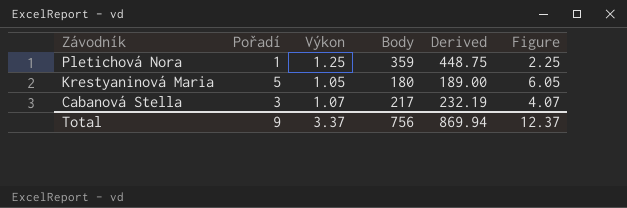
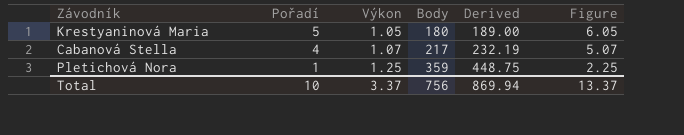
row order: Závodník descending -> Pořadí descending
Cabanová Stella | Pořadí: 3 -> 4
Cabanová Stella | Figure: 4.07 -> 5.07
Total | Pořadí: 9 -> 10
Total | Figure: 12.37 -> 13.37

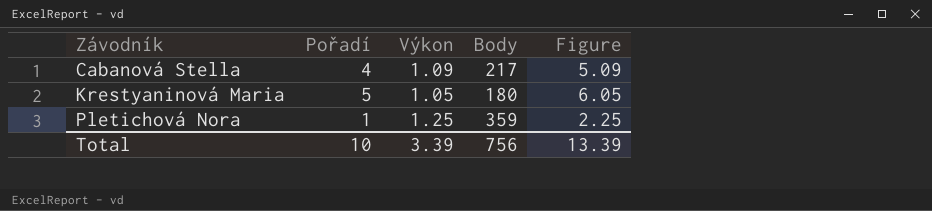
row order: Pořadí descending -> Závodník ascending
column Derived | formula: [Výkon] * [Body] -> none
Cabanová Stella | Výkon: 1.07 -> 1.09
Cabanová Stella | Figure: 5.07 -> 5.09
Total | Výkon: 3.37 -> 3.39
Total | Figure: 13.37 -> 13.39

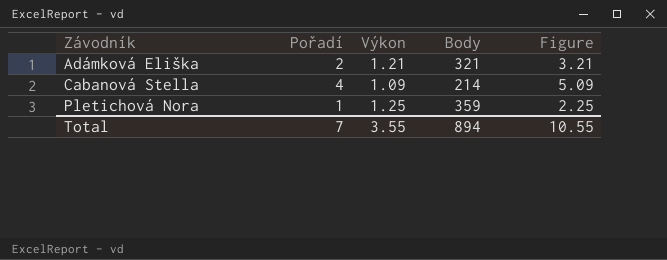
row Krestyaninová Maria: 5 | 1.05 | 180 | 6.05 -> none
row Adámková Eliška: none -> 2 | 1.21 | 321 | 3.21
Cabanová Stella | Body: 217 -> 214
Total | Pořadí: 10 -> 7
Total | Výkon: 3.39 -> 3.55
Total | Body: 756 -> 894
Total | Figure: 13.39 -> 10.55

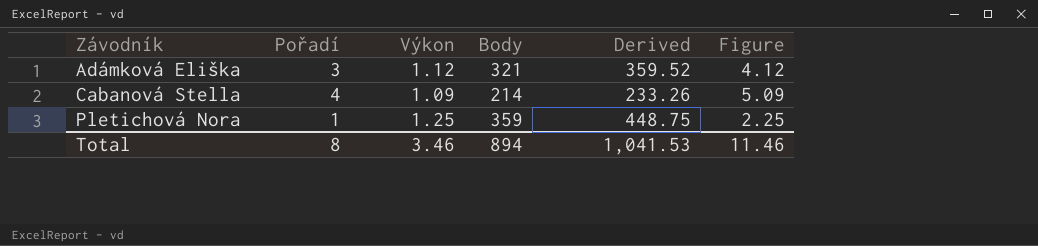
column Derived | formula: none -> [Výkon] * [Body]
Adámková Eliška | Pořadí: 2 -> 3
Adámková Eliška | Výkon: 1.21 -> 1.12
Adámková Eliška | Figure: 3.21 -> 4.12
Total | Pořadí: 7 -> 8
Total | Výkon: 3.55 -> 3.46
Total | Figure: 10.55 -> 11.46

